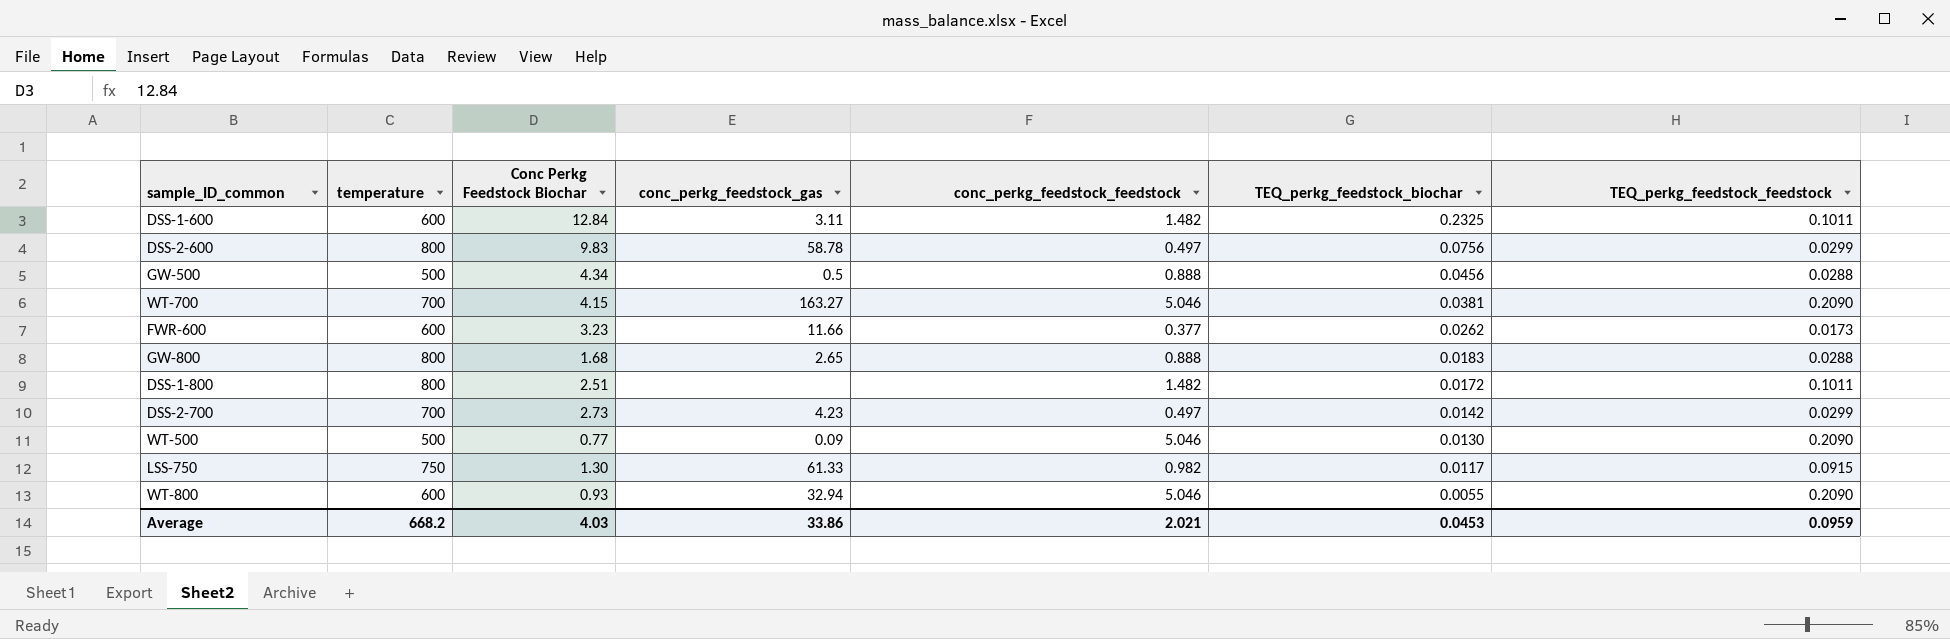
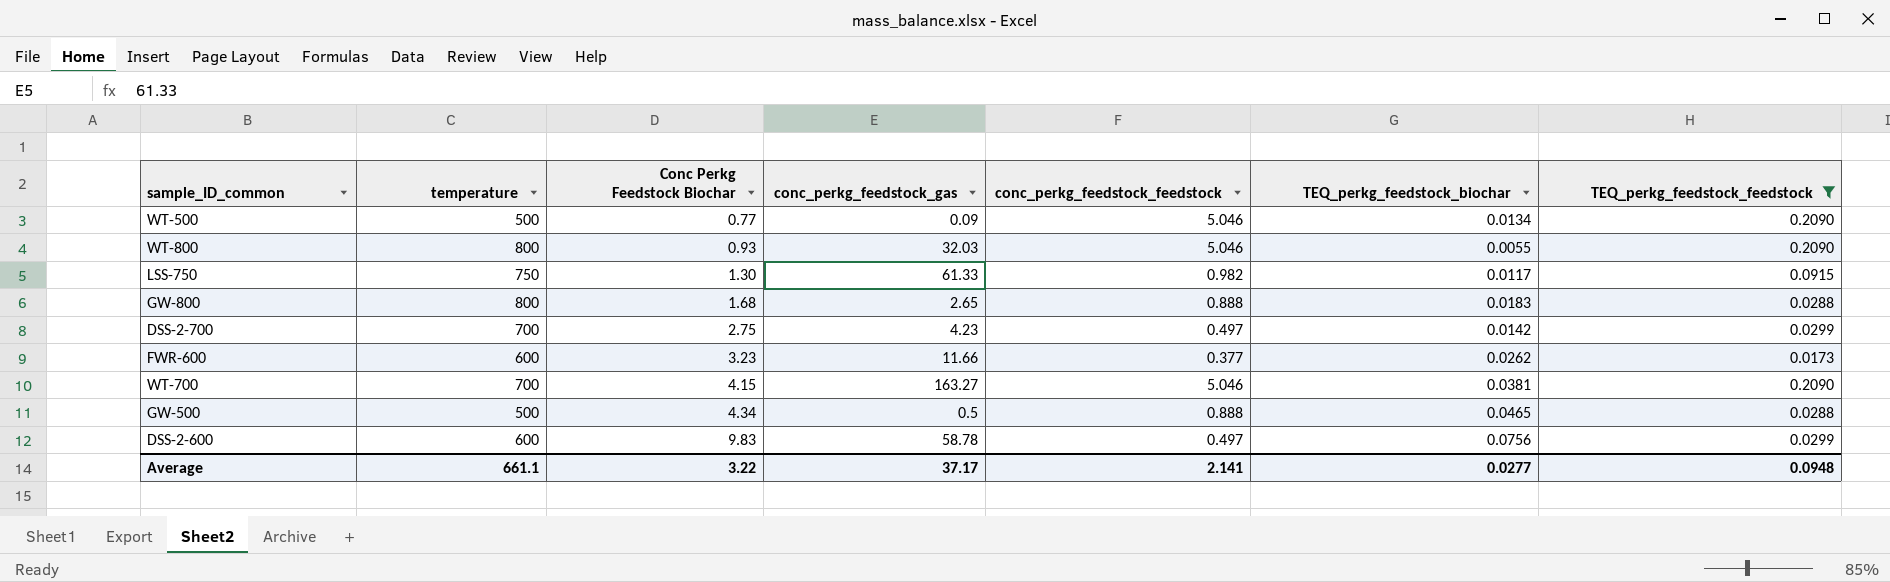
filter: none -> TEQ_perkg_feedstock_feedstock != 0.1011
row order: TEQ_perkg_feedstock_biochar descending -> Conc Perkg Feedstock Biochar ascending
WT-500 | TEQ_perkg_feedstock_biochar: 0.0130 -> 0.0134
WT-800 | temperature: 600 -> 800
WT-800 | conc_perkg_feedstock_gas: 32.94 -> 32.03
DSS-2-700 | Conc Perkg Feedstock Biochar: 2.73 -> 2.75
GW-500 | TEQ_perkg_feedstock_biochar: 0.0456 -> 0.0465
DSS-2-600 | temperature: 800 -> 600
Average | temperature: 668.2 -> 661.1
Average | Conc Perkg Feedstock Biochar: 4.03 -> 3.22
Average | conc_perkg_feedstock_gas: 33.86 -> 37.17
Average | conc_perkg_feedstock_feedstock: 2.021 -> 2.141
Average | TEQ_perkg_feedstock_biochar: 0.0453 -> 0.0277
Average | TEQ_perkg_feedstock_feedstock: 0.0959 -> 0.0948

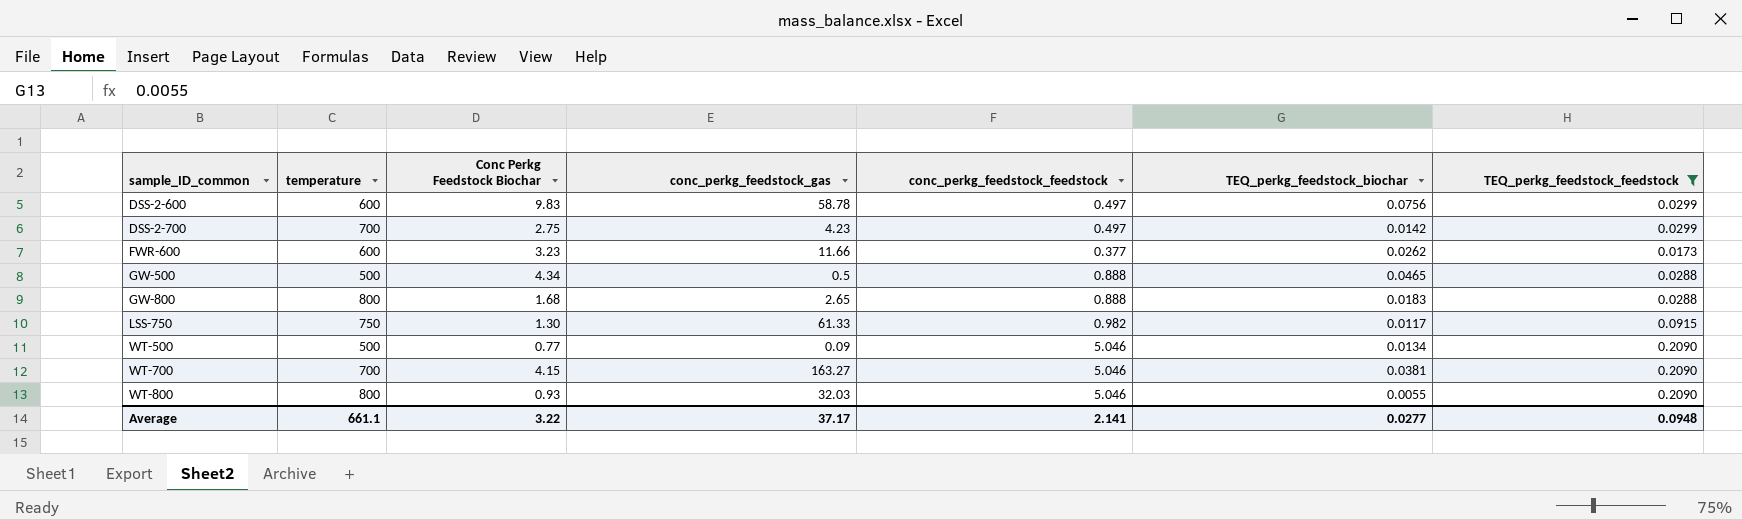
row order: Conc Perkg Feedstock Biochar ascending -> sample_ID_common ascending

